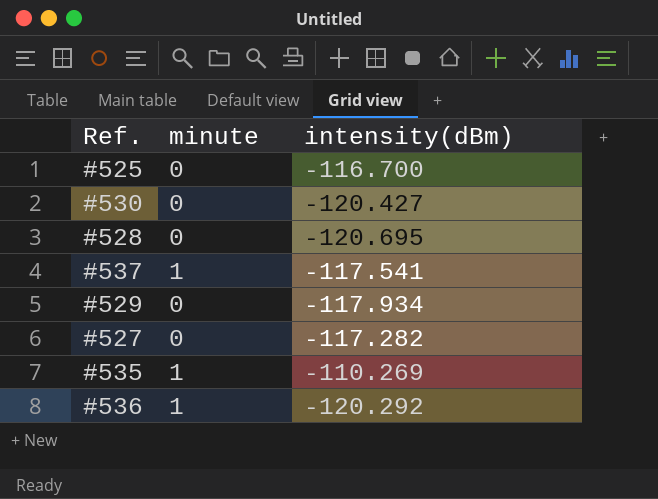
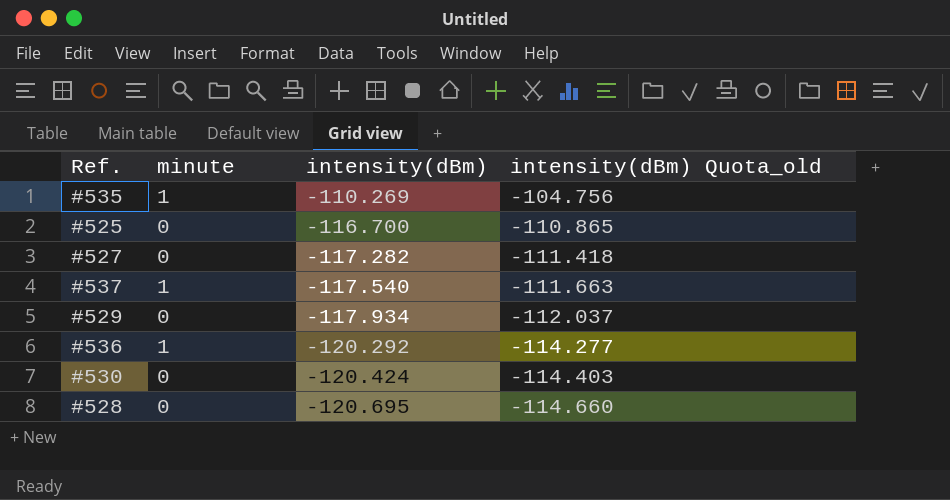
row order: none -> intensity(dBm) descending
column intensity(dBm) Quota_old | formula: none -> [intensity(dBm)] * 0.95
#537 | intensity(dBm): -117.541 -> -117.540
#530 | intensity(dBm): -120.427 -> -120.424

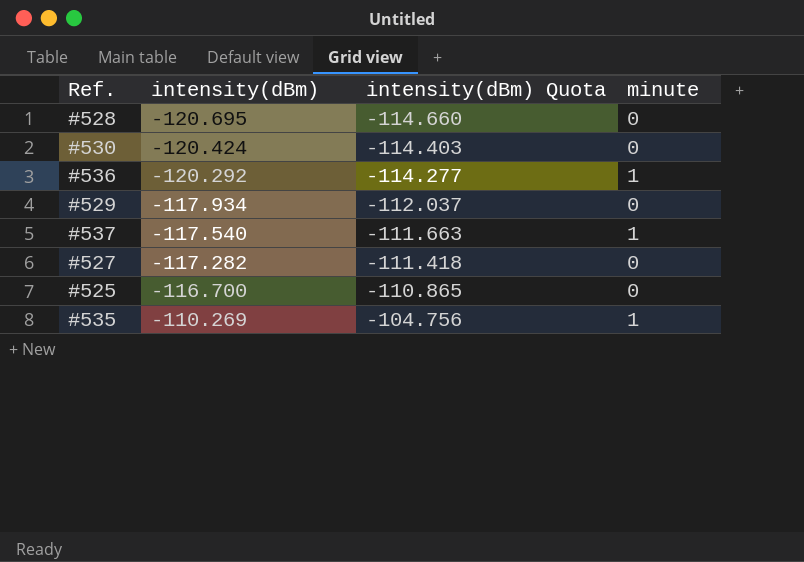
row order: intensity(dBm) descending -> intensity(dBm) ascending
column name: intensity(dBm) Quota_old -> intensity(dBm) Quota
column minute | position: 2 -> 4

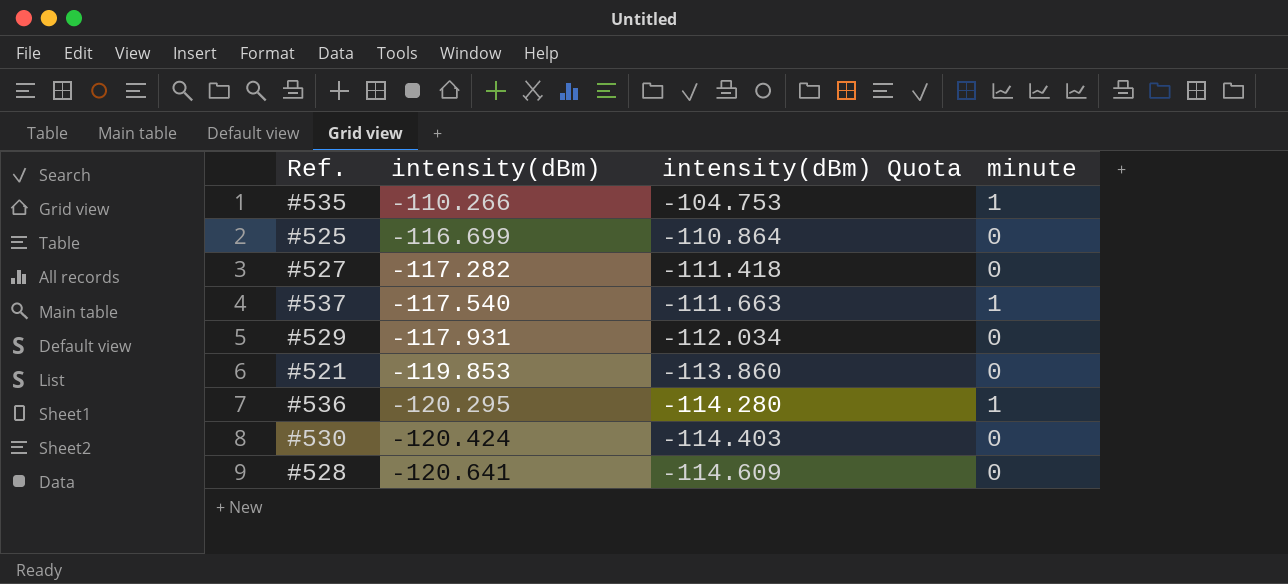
row order: intensity(dBm) ascending -> intensity(dBm) descending
#535 | intensity(dBm): -110.269 -> -110.266
#535 | intensity(dBm) Quota: -104.756 -> -104.753
#525 | intensity(dBm): -116.700 -> -116.699
#525 | intensity(dBm) Quota: -110.865 -> -110.864
#529 | intensity(dBm): -117.934 -> -117.931
#529 | intensity(dBm) Quota: -112.037 -> -112.034
row #521: none -> -119.853 | -113.860 | 0
#536 | intensity(dBm): -120.292 -> -120.295
#536 | intensity(dBm) Quota: -114.277 -> -114.280
#528 | intensity(dBm): -120.695 -> -120.641
#528 | intensity(dBm) Quota: -114.660 -> -114.609

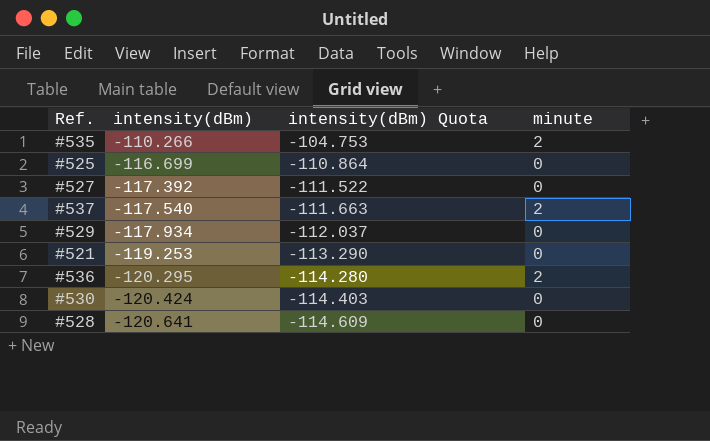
#535 | minute: 1 -> 2
#527 | intensity(dBm): -117.282 -> -117.392
#527 | intensity(dBm) Quota: -111.418 -> -111.522
#537 | minute: 1 -> 2
#529 | intensity(dBm): -117.931 -> -117.934
#529 | intensity(dBm) Quota: -112.034 -> -112.037
#521 | intensity(dBm): -119.853 -> -119.253
#521 | intensity(dBm) Quota: -113.860 -> -113.290
#536 | minute: 1 -> 2

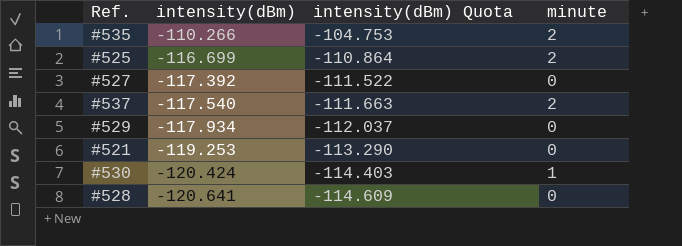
row #536: -120.295 | -114.280 | 2 -> none
#525 | minute: 0 -> 2
#530 | minute: 0 -> 1

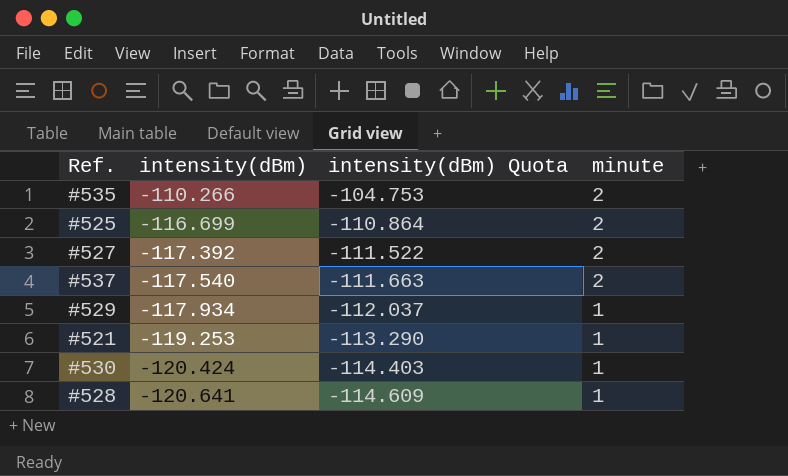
#527 | minute: 0 -> 2
#529 | minute: 0 -> 1
#521 | minute: 0 -> 1
#528 | minute: 0 -> 1

